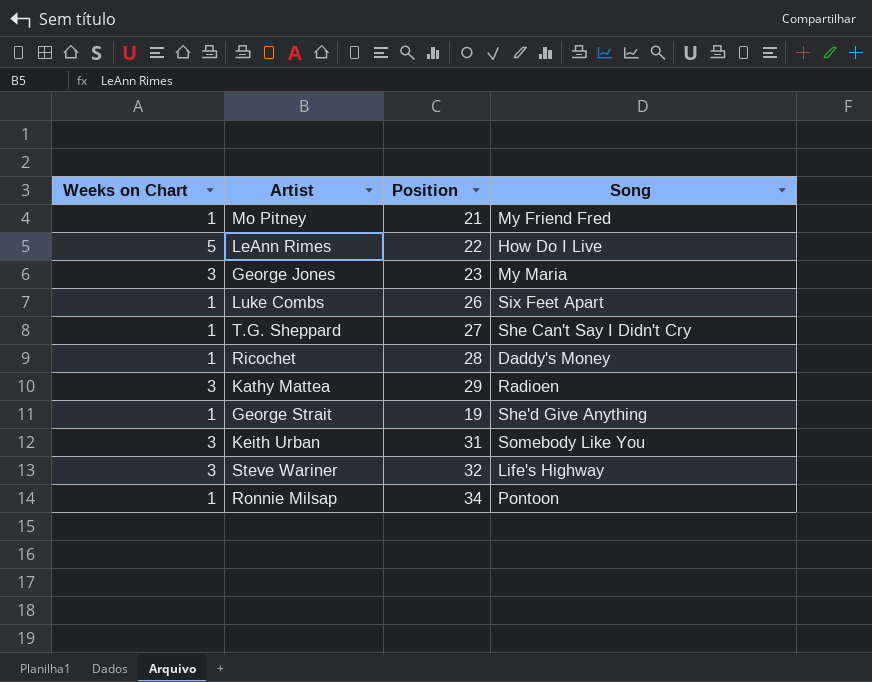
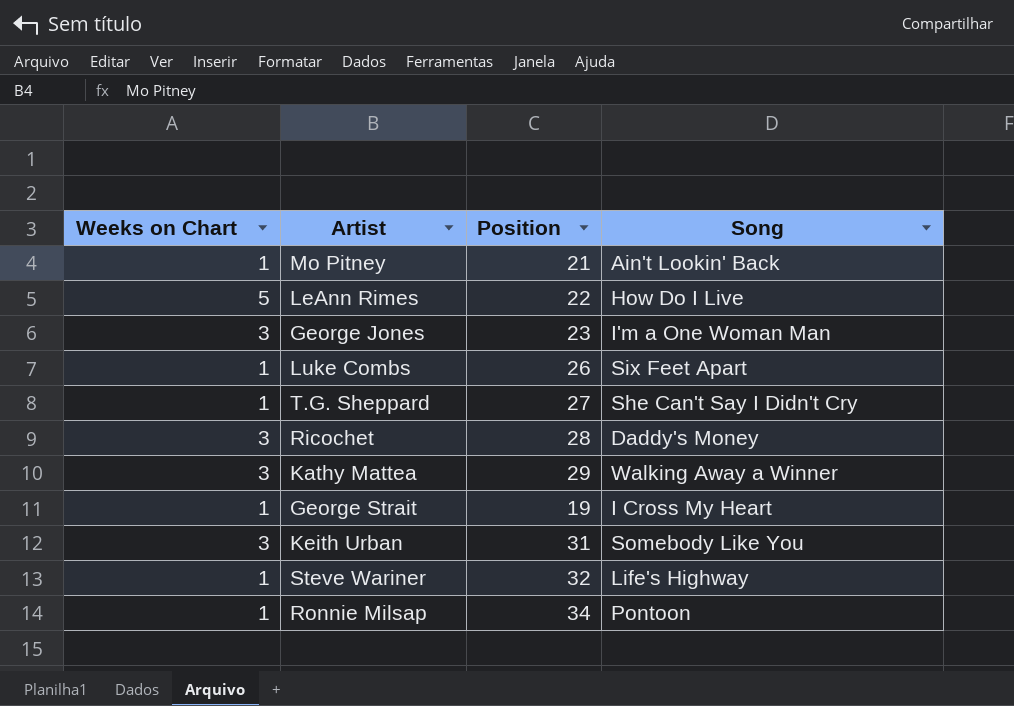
Mo Pitney | Song: My Friend Fred -> Ain't Lookin' Back
George Jones | Song: My Maria -> I'm a One Woman Man
Ricochet | Weeks on Chart: 1 -> 3
Kathy Mattea | Song: Radioen -> Walking Away a Winner
George Strait | Song: She'd Give Anything -> I Cross My Heart
Steve Wariner | Weeks on Chart: 3 -> 1

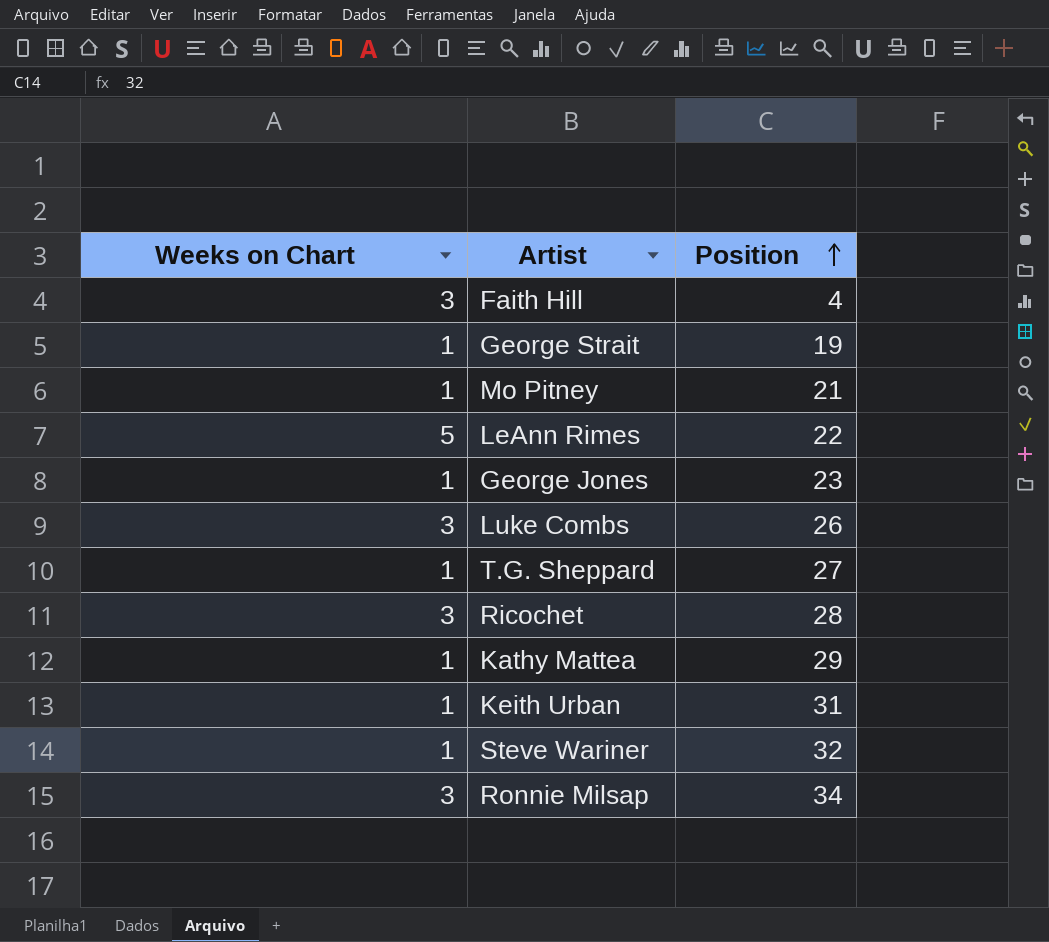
row order: none -> Position ascending
column Song | position: 4 -> none
row Faith Hill: none -> 3 | 4
George Jones | Weeks on Chart: 3 -> 1
Luke Combs | Weeks on Chart: 1 -> 3
Kathy Mattea | Weeks on Chart: 3 -> 1
Keith Urban | Weeks on Chart: 3 -> 1
Ronnie Milsap | Weeks on Chart: 1 -> 3

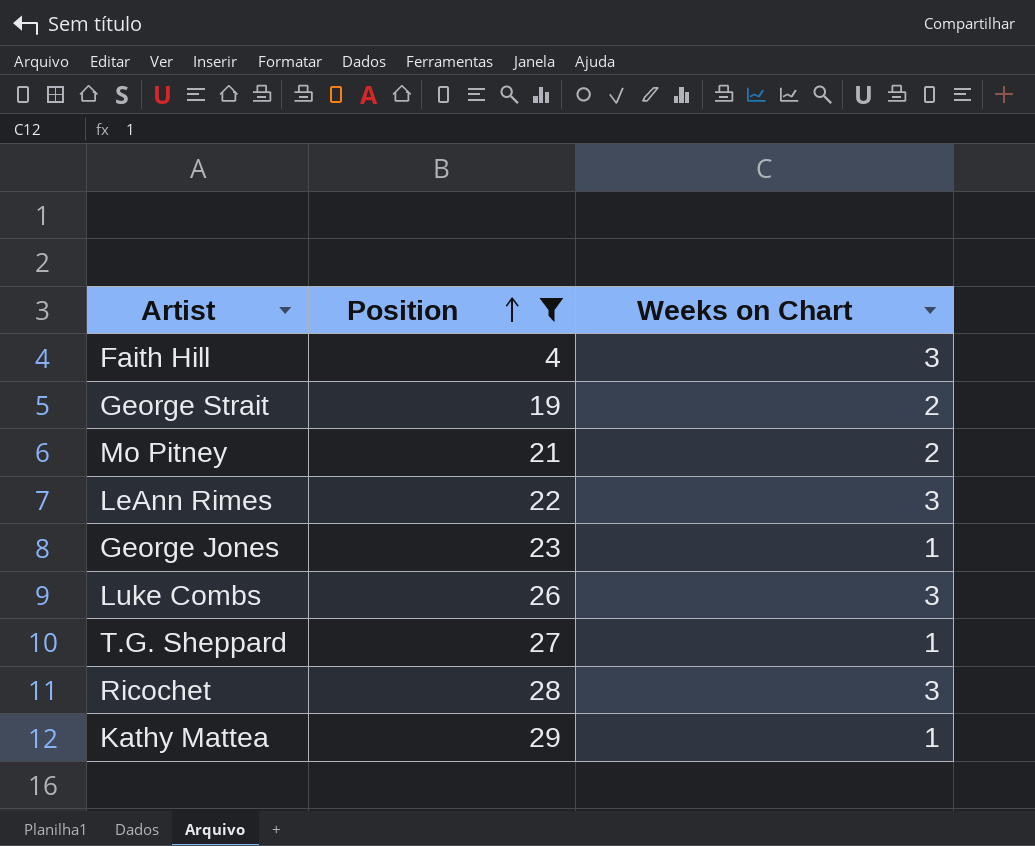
filter: none -> Position <= 29
column Weeks on Chart | position: 1 -> 3
George Strait | Weeks on Chart: 1 -> 2
Mo Pitney | Weeks on Chart: 1 -> 2
LeAnn Rimes | Weeks on Chart: 5 -> 3

